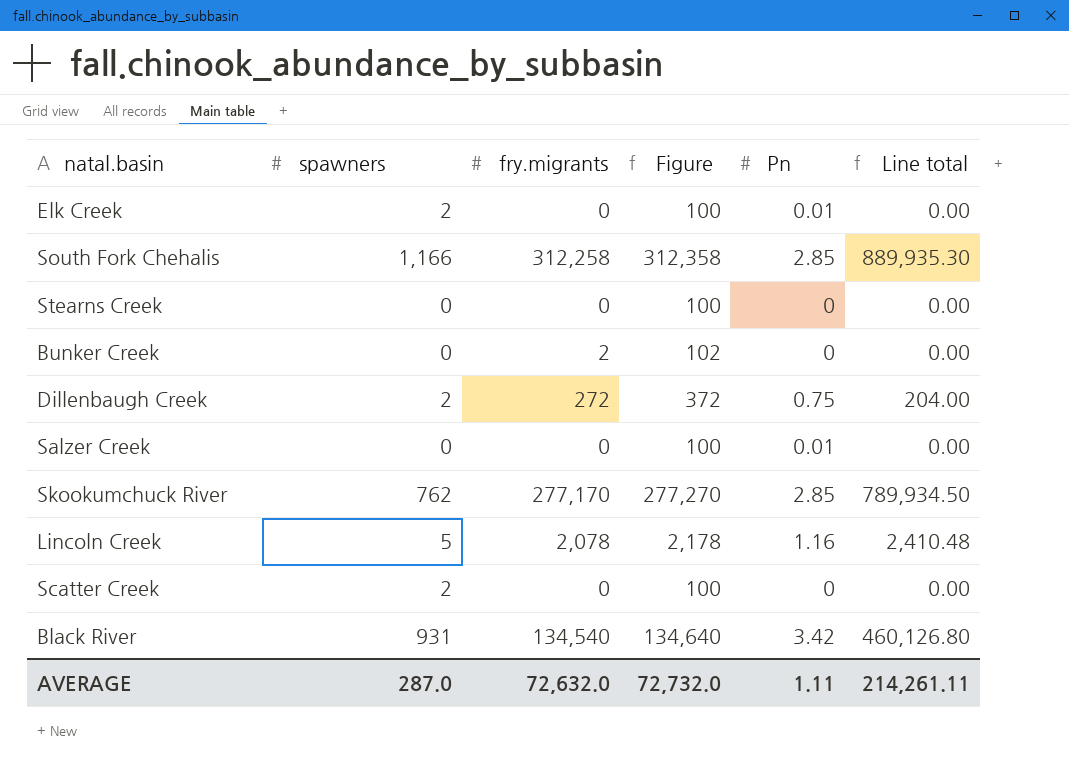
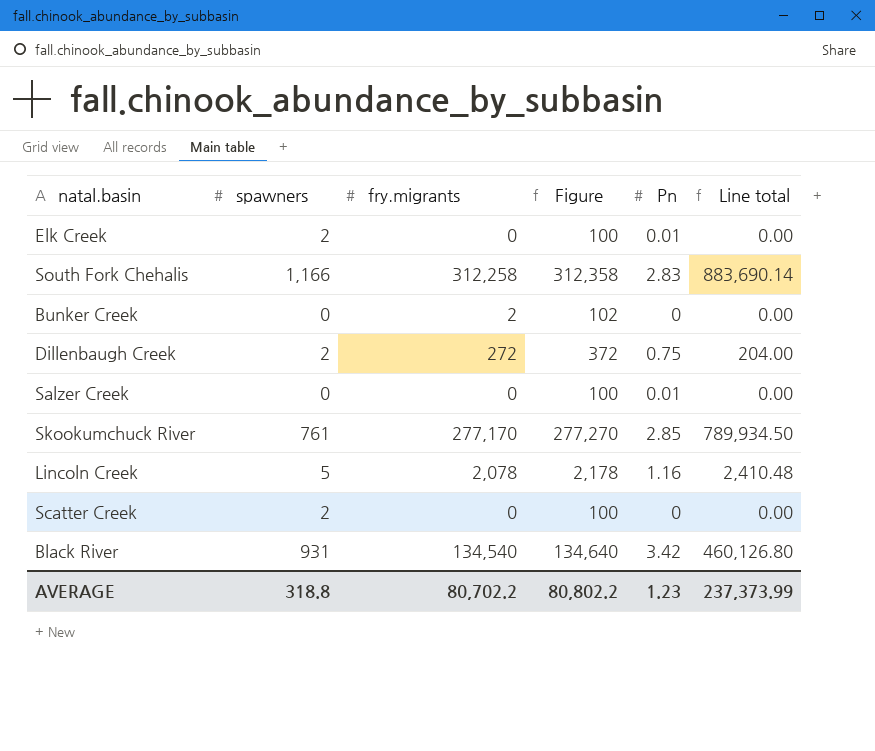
row Stearns Creek: 0 | 0 | 100 | 0 | 0.00 -> none
South Fork Chehalis | Pn: 2.85 -> 2.83
South Fork Chehalis | Line total: 889,935.30 -> 883,690.14
Skookumchuck River | spawners: 762 -> 761
AVERAGE | spawners: 287.0 -> 318.8
AVERAGE | fry.migrants: 72,632.0 -> 80,702.2
AVERAGE | Figure: 72,732.0 -> 80,802.2
AVERAGE | Pn: 1.11 -> 1.23
AVERAGE | Line total: 214,261.11 -> 237,373.99

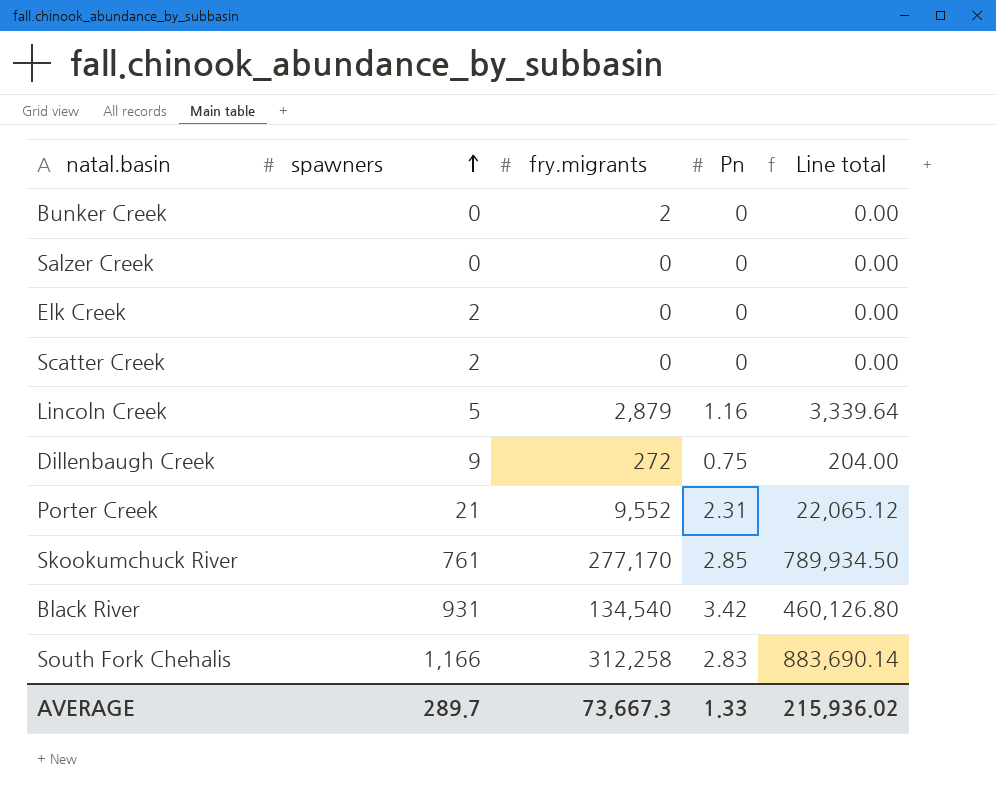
row order: none -> spawners ascending
column Figure | formula: [fry.migrants] + 100 -> none
Salzer Creek | Pn: 0.01 -> 0
Elk Creek | Pn: 0.01 -> 0
Lincoln Creek | fry.migrants: 2,078 -> 2,879
Lincoln Creek | Line total: 2,410.48 -> 3,339.64
Dillenbaugh Creek | spawners: 2 -> 9
row Porter Creek: none -> 21 | 9,552 | 2.31 | 22,065.12
AVERAGE | spawners: 318.8 -> 289.7
AVERAGE | fry.migrants: 80,702.2 -> 73,667.3
AVERAGE | Pn: 1.23 -> 1.33
AVERAGE | Line total: 237,373.99 -> 215,936.02

